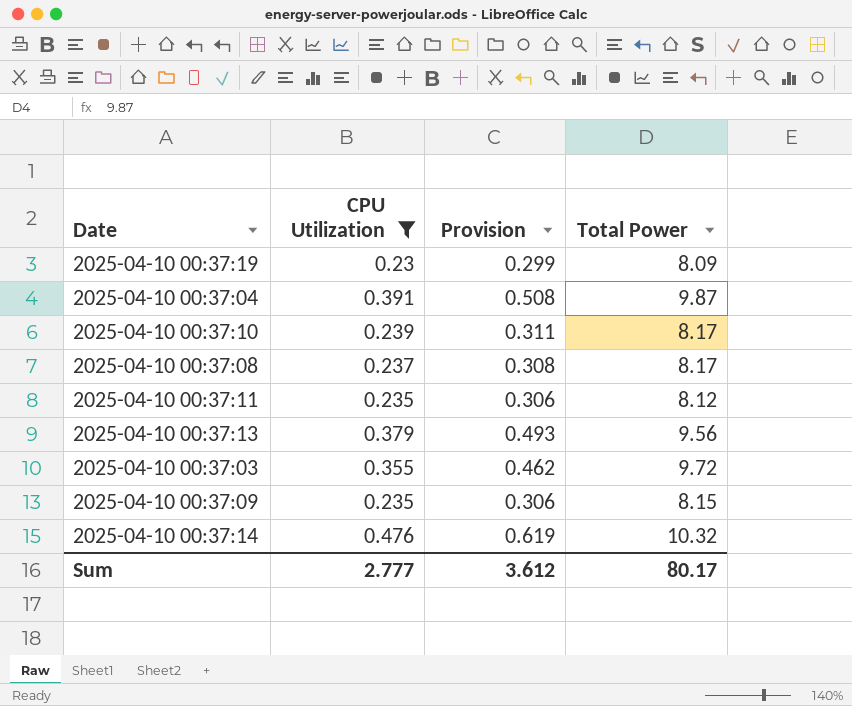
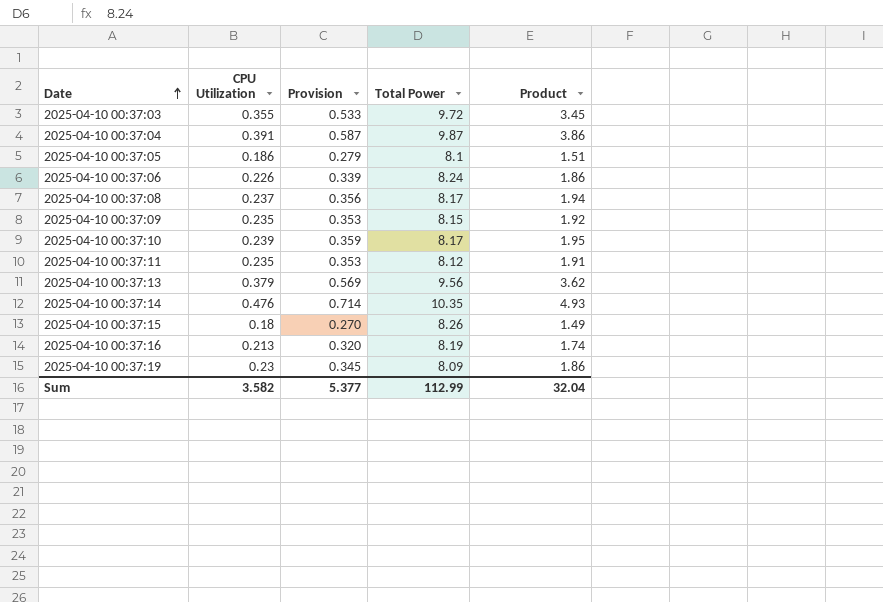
filter: CPU Utilization >= 0.23 -> none
row order: none -> Date ascending
column Provision | formula: [CPU Utilization] * 1.3 -> [CPU Utilization] * 1.5
column Product | formula: none -> [CPU Utilization] * [Total Power]
2025-04-10 00:37:14 | Total Power: 10.32 -> 10.35
Sum | CPU Utilization: 2.777 -> 3.582
Sum | Provision: 3.612 -> 5.377
Sum | Total Power: 80.17 -> 112.99

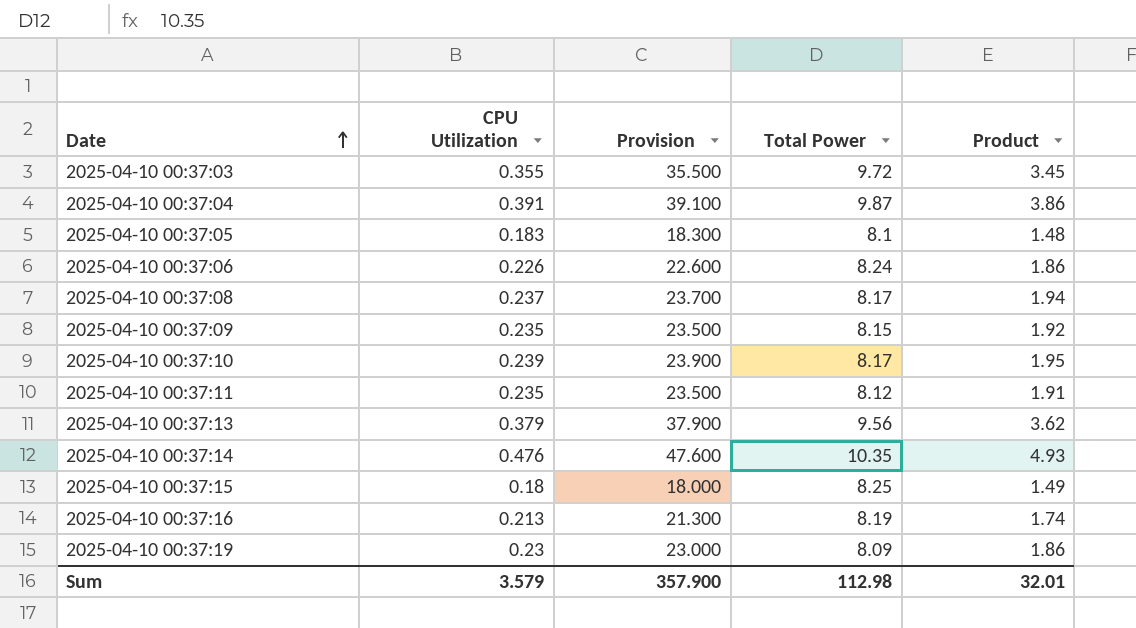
column Provision | formula: [CPU Utilization] * 1.5 -> [CPU Utilization] * 100
2025-04-10 00:37:05 | CPU Utilization: 0.186 -> 0.183
2025-04-10 00:37:05 | Product: 1.51 -> 1.48
2025-04-10 00:37:15 | Total Power: 8.26 -> 8.25
Sum | CPU Utilization: 3.582 -> 3.579
Sum | Provision: 5.377 -> 357.900
Sum | Total Power: 112.99 -> 112.98
Sum | Product: 32.04 -> 32.01

